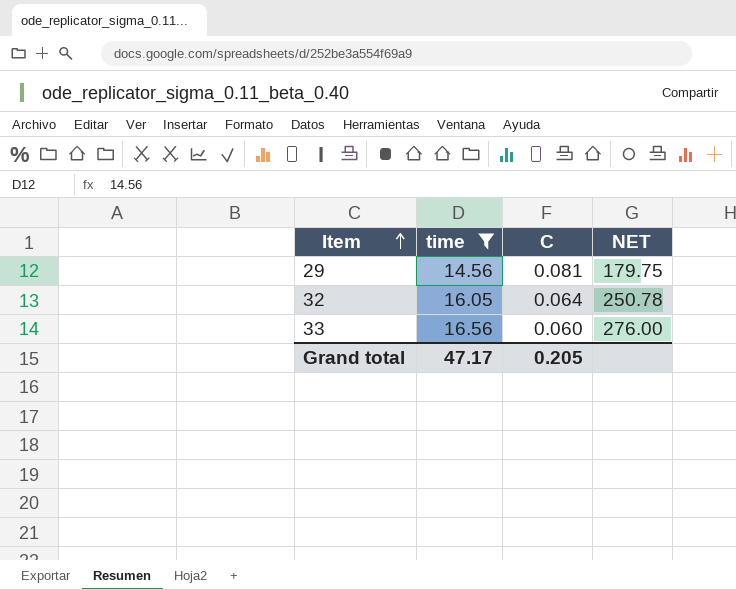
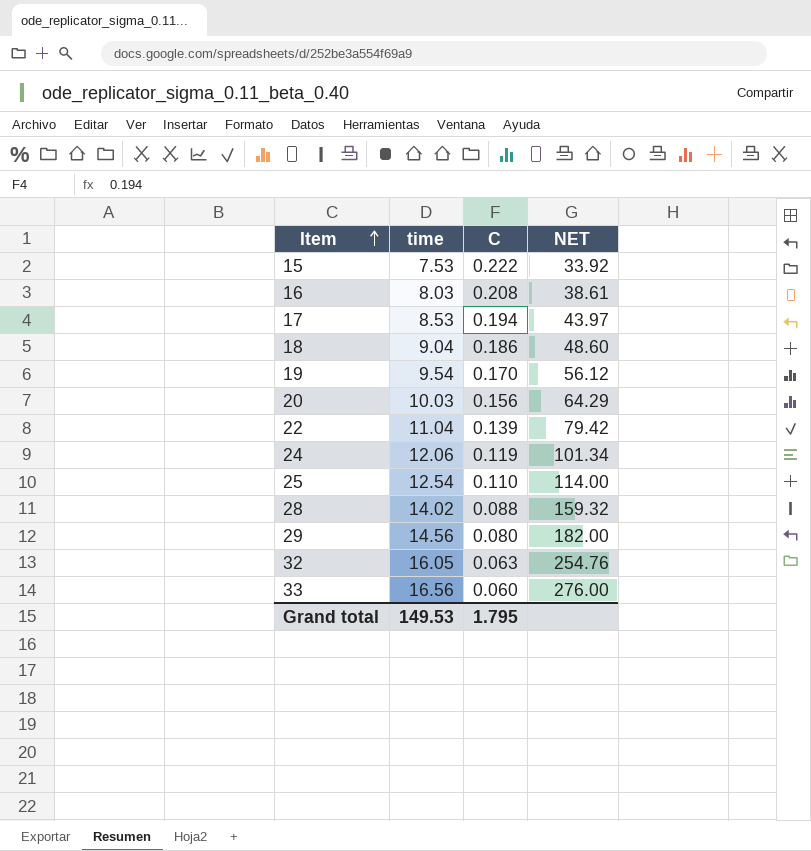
filter: time >= 14.56 -> none
29 | C: 0.081 -> 0.080
29 | NET: 179.75 -> 182.00
32 | C: 0.064 -> 0.063
32 | NET: 250.78 -> 254.76
Grand total | time: 47.17 -> 149.53
Grand total | C: 0.205 -> 1.795

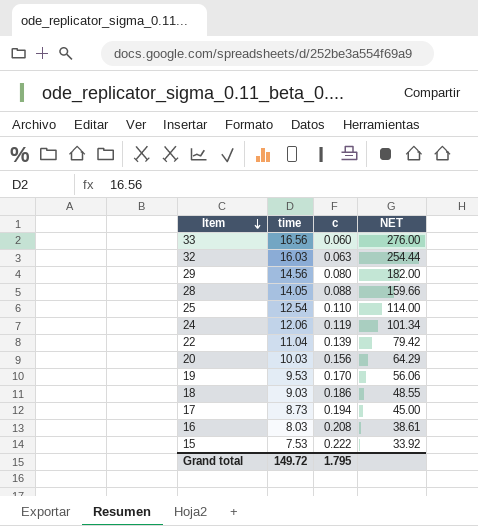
row order: Item ascending -> Item descending
column name: C -> c
32 | time: 16.05 -> 16.03
32 | NET: 254.76 -> 254.44
28 | time: 14.02 -> 14.05
28 | NET: 159.32 -> 159.66
19 | time: 9.54 -> 9.53
19 | NET: 56.12 -> 56.06
18 | time: 9.04 -> 9.03
18 | NET: 48.60 -> 48.55
17 | time: 8.53 -> 8.73
17 | NET: 43.97 -> 45.00
Grand total | time: 149.53 -> 149.72

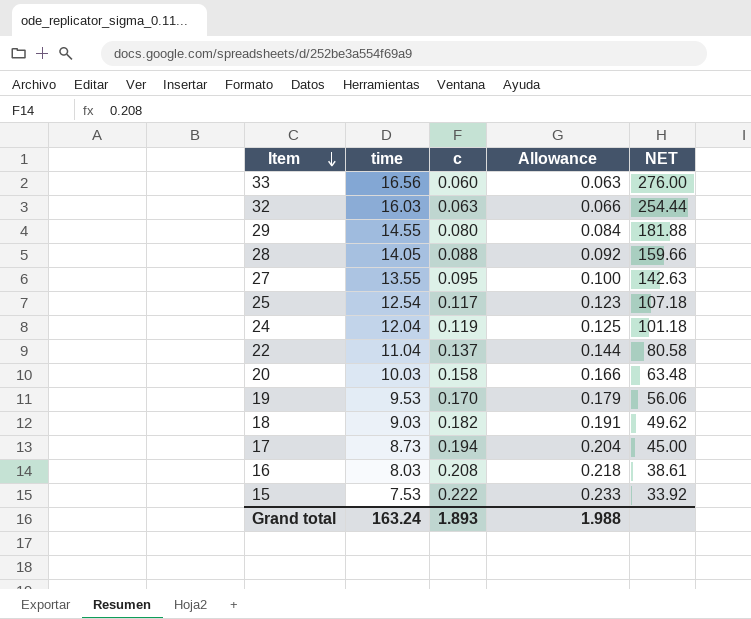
column Allowance | formula: none -> [c] * 1.05
29 | time: 14.56 -> 14.55
29 | NET: 182.00 -> 181.88
row 27: none -> 13.55 | 0.095 | 0.100 | 142.63
25 | c: 0.110 -> 0.117
25 | NET: 114.00 -> 107.18
24 | time: 12.06 -> 12.04
24 | NET: 101.34 -> 101.18
22 | c: 0.139 -> 0.137
22 | NET: 79.42 -> 80.58
20 | c: 0.156 -> 0.158
20 | NET: 64.29 -> 63.48
18 | c: 0.186 -> 0.182
18 | NET: 48.55 -> 49.62
Grand total | time: 149.72 -> 163.24
Grand total | c: 1.795 -> 1.893

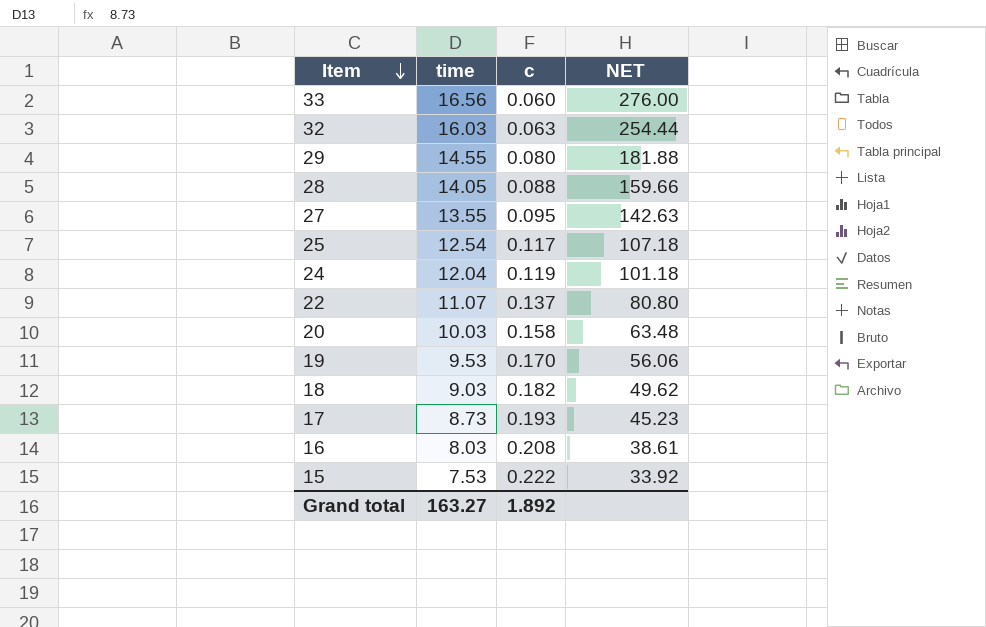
column Allowance | formula: [c] * 1.05 -> none
22 | time: 11.04 -> 11.07
22 | NET: 80.58 -> 80.80
17 | c: 0.194 -> 0.193
17 | NET: 45.00 -> 45.23
Grand total | time: 163.24 -> 163.27
Grand total | c: 1.893 -> 1.892

